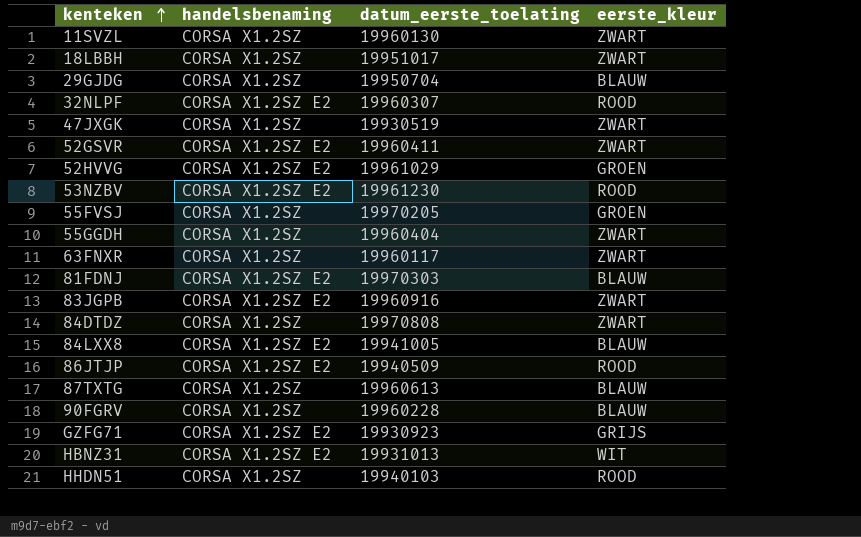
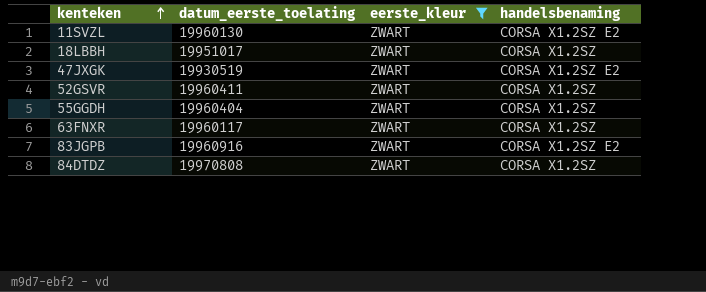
filter: none -> eerste_kleur = ZWART
column handelsbenaming | position: 2 -> 4
11SVZL | handelsbenaming: CORSA X1.2SZ -> CORSA X1.2SZ E2
47JXGK | handelsbenaming: CORSA X1.2SZ -> CORSA X1.2SZ E2
52GSVR | handelsbenaming: CORSA X1.2SZ E2 -> CORSA X1.2SZ

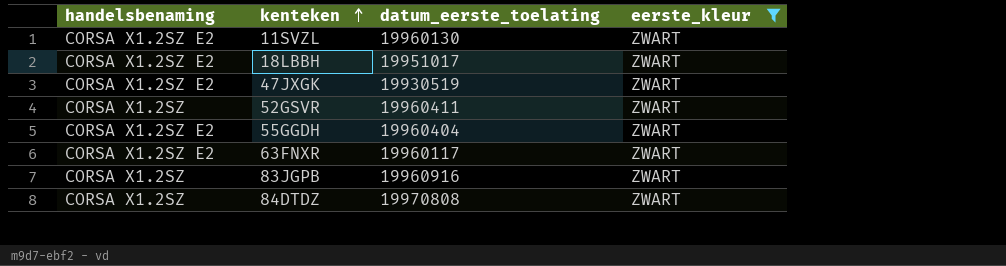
column handelsbenaming | position: 4 -> 1
18LBBH | handelsbenaming: CORSA X1.2SZ -> CORSA X1.2SZ E2
55GGDH | handelsbenaming: CORSA X1.2SZ -> CORSA X1.2SZ E2
63FNXR | handelsbenaming: CORSA X1.2SZ -> CORSA X1.2SZ E2
83JGPB | handelsbenaming: CORSA X1.2SZ E2 -> CORSA X1.2SZ

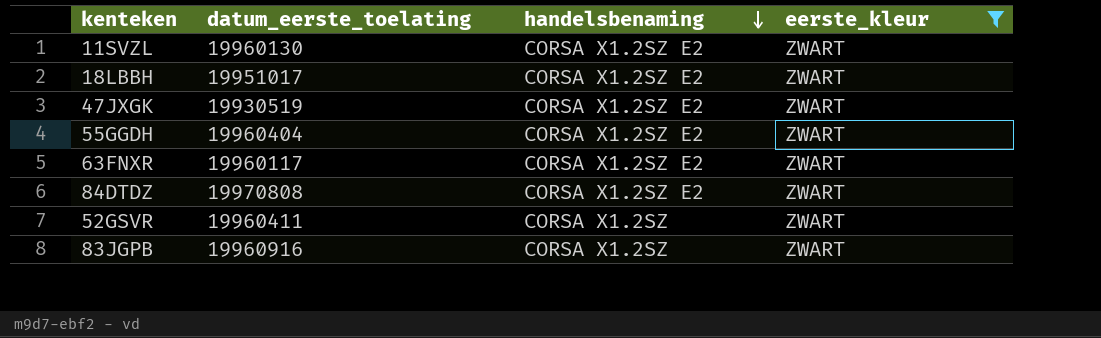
row order: kenteken ascending -> handelsbenaming descending
column handelsbenaming | position: 1 -> 3
84DTDZ | handelsbenaming: CORSA X1.2SZ -> CORSA X1.2SZ E2

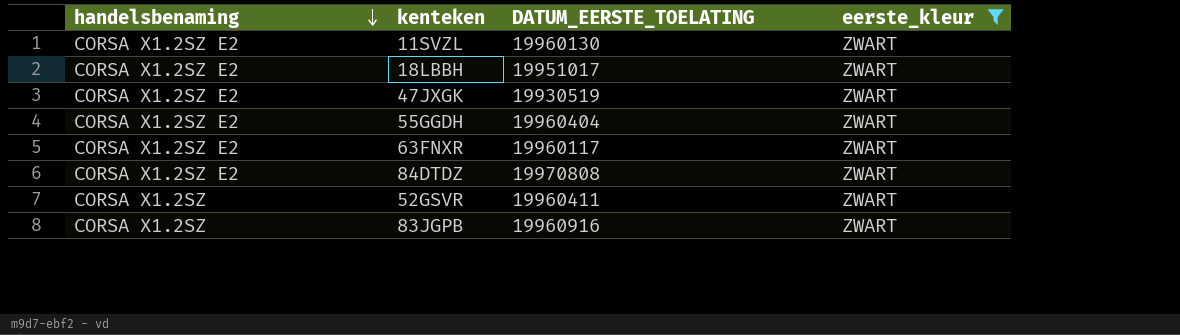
column handelsbenaming | position: 3 -> 1
column name: datum_eerste_toelating -> DATUM_EERSTE_TOELATING

